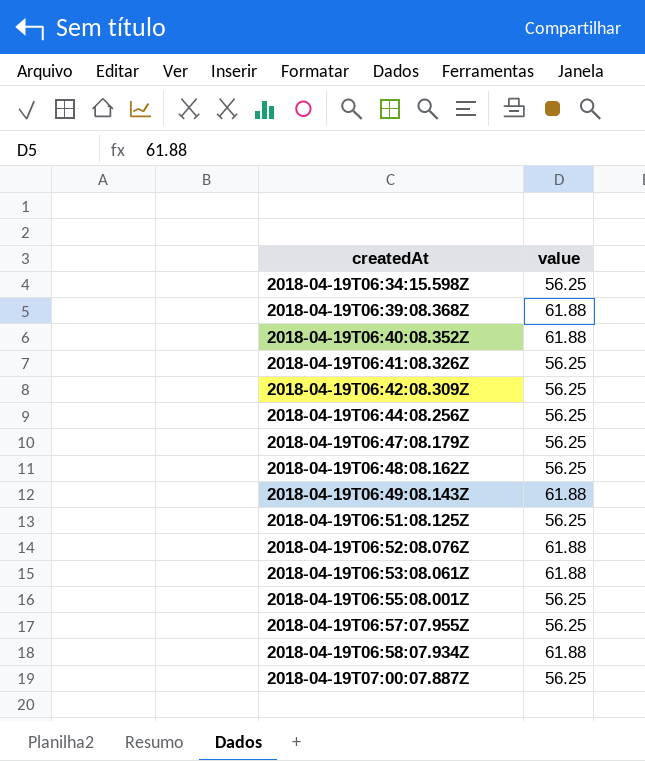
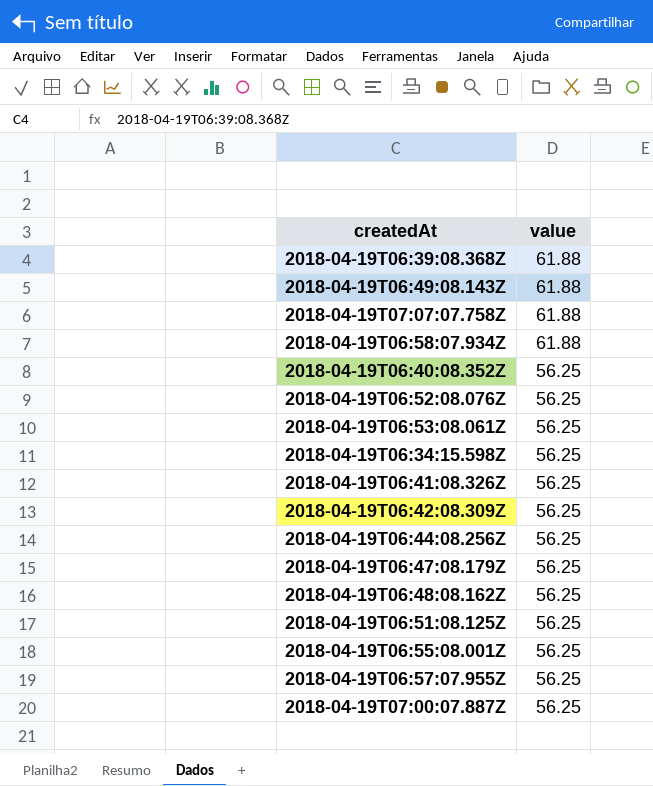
row order: createdAt ascending -> value descending
row 2018-04-19T07:07:07.758Z: none -> 61.88
2018-04-19T06:40:08.352Z | value: 61.88 -> 56.25
2018-04-19T06:52:08.076Z | value: 61.88 -> 56.25
2018-04-19T06:53:08.061Z | value: 61.88 -> 56.25

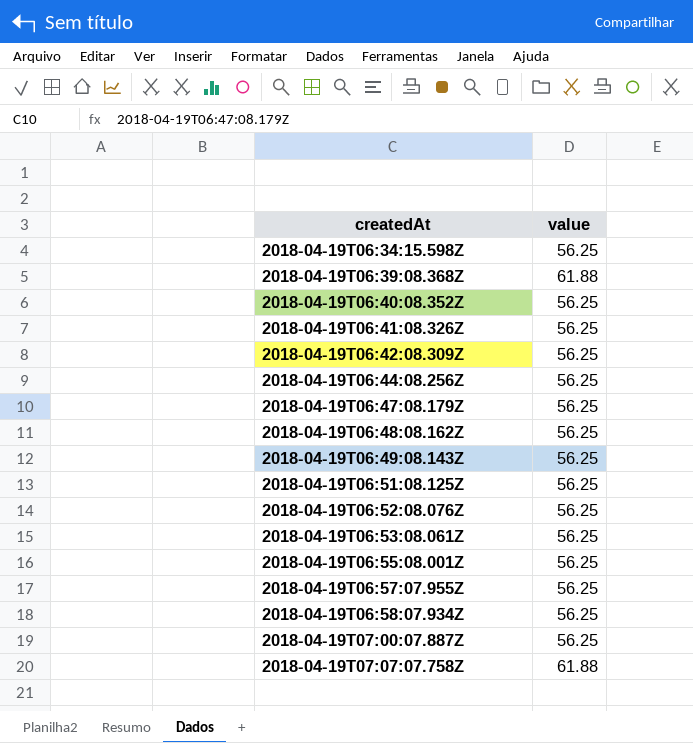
row order: value descending -> createdAt ascending
2018-04-19T06:49:08.143Z | value: 61.88 -> 56.25
2018-04-19T06:58:07.934Z | value: 61.88 -> 56.25

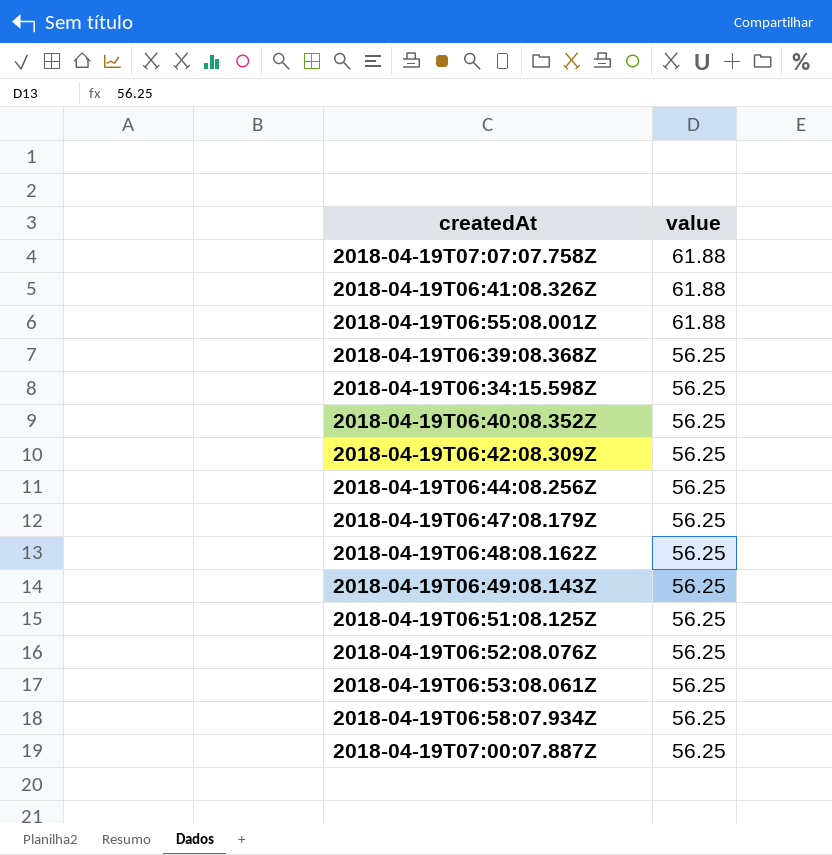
row order: createdAt ascending -> value descending
row 2018-04-19T06:57:07.955Z: 56.25 -> none
2018-04-19T06:41:08.326Z | value: 56.25 -> 61.88
2018-04-19T06:55:08.001Z | value: 56.25 -> 61.88
2018-04-19T06:39:08.368Z | value: 61.88 -> 56.25

